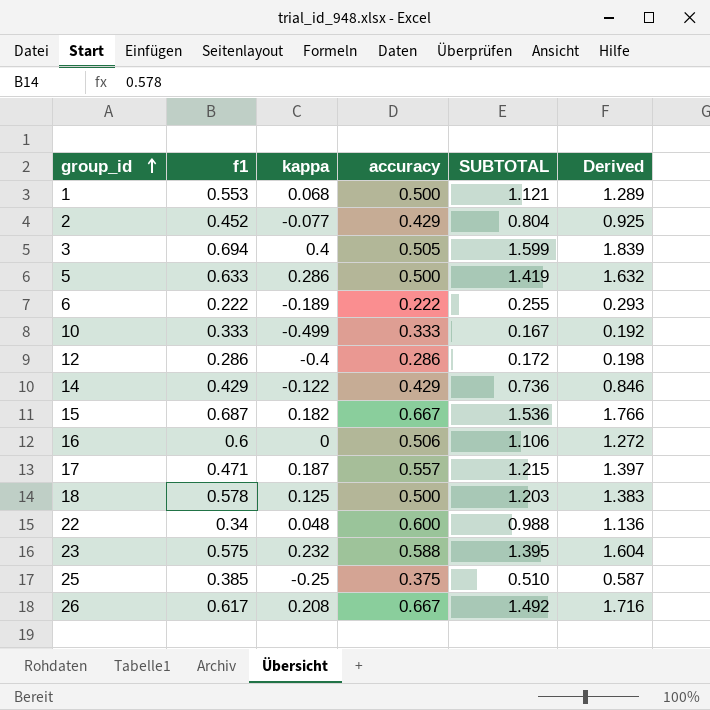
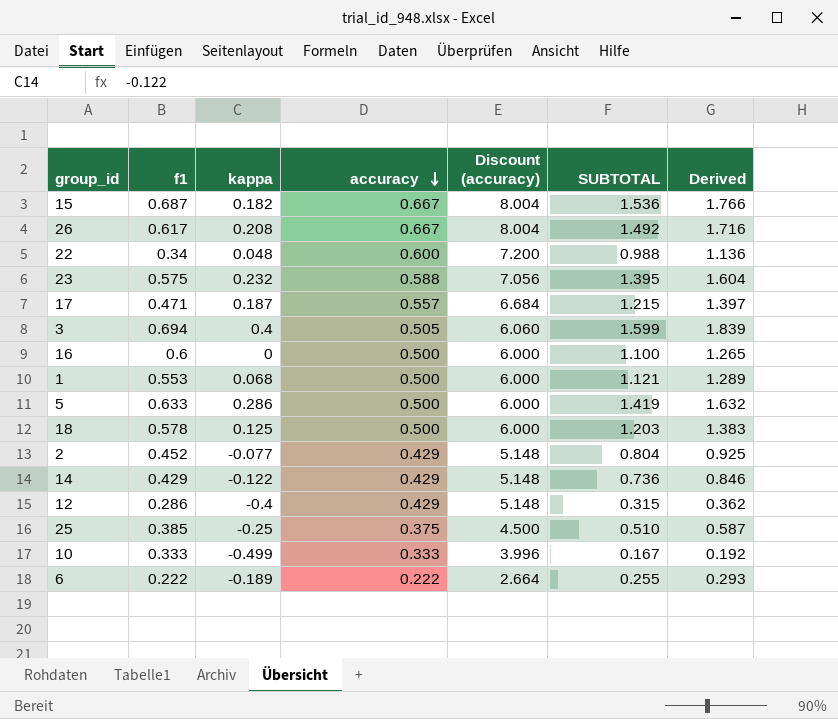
row order: group_id ascending -> accuracy descending
column Discount (accuracy) | formula: none -> [accuracy] * 12
16 | accuracy: 0.506 -> 0.500
16 | SUBTOTAL: 1.106 -> 1.100
16 | Derived: 1.272 -> 1.265
12 | accuracy: 0.286 -> 0.429
12 | SUBTOTAL: 0.172 -> 0.315
12 | Derived: 0.198 -> 0.362

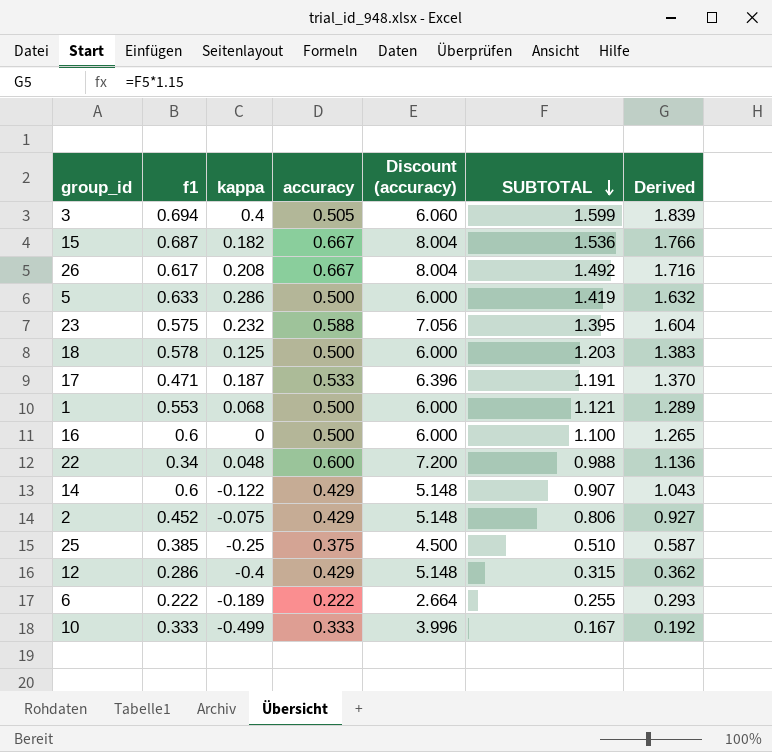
row order: accuracy descending -> SUBTOTAL descending
17 | accuracy: 0.557 -> 0.533
17 | Discount (accuracy): 6.684 -> 6.396
17 | SUBTOTAL: 1.215 -> 1.191
17 | Derived: 1.397 -> 1.370
14 | f1: 0.429 -> 0.6
14 | SUBTOTAL: 0.736 -> 0.907
14 | Derived: 0.846 -> 1.043
2 | kappa: -0.077 -> -0.075
2 | SUBTOTAL: 0.804 -> 0.806
2 | Derived: 0.925 -> 0.927

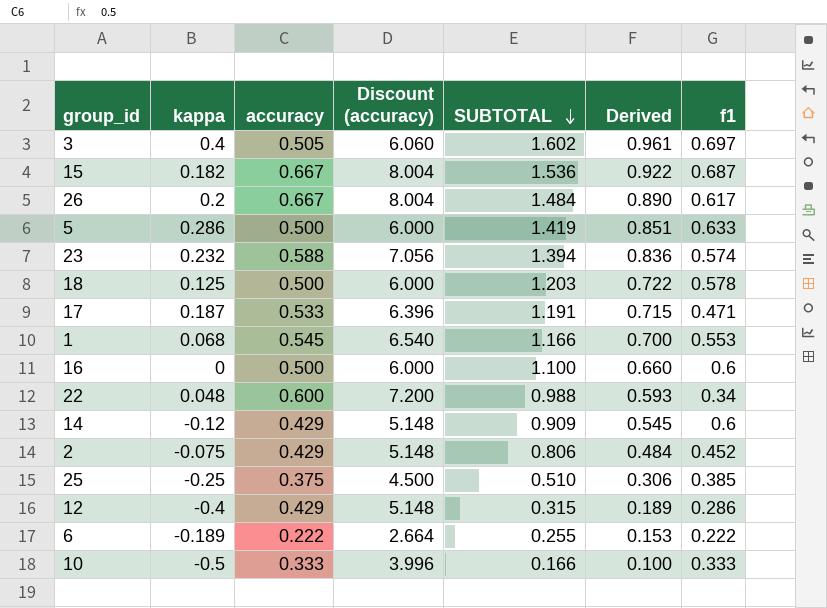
column Derived | formula: [SUBTOTAL] * 1.15 -> [SUBTOTAL] * 0.6
column f1 | position: 2 -> 7
3 | SUBTOTAL: 1.599 -> 1.602
3 | f1: 0.694 -> 0.697
26 | kappa: 0.208 -> 0.2
26 | SUBTOTAL: 1.492 -> 1.484
23 | SUBTOTAL: 1.395 -> 1.394
23 | f1: 0.575 -> 0.574
1 | accuracy: 0.500 -> 0.545
1 | Discount (accuracy): 6.000 -> 6.540
1 | SUBTOTAL: 1.121 -> 1.166
14 | kappa: -0.122 -> -0.12
14 | SUBTOTAL: 0.907 -> 0.909
10 | kappa: -0.499 -> -0.5
10 | SUBTOTAL: 0.167 -> 0.166

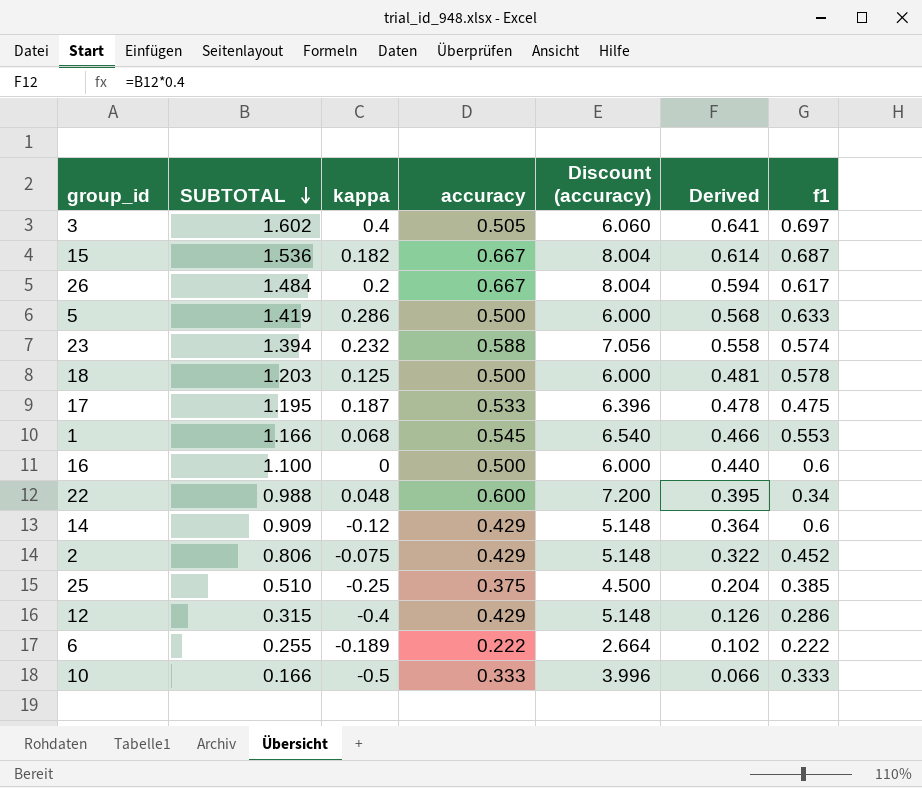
column SUBTOTAL | position: 5 -> 2
column Derived | formula: [SUBTOTAL] * 0.6 -> [SUBTOTAL] * 0.4
17 | SUBTOTAL: 1.191 -> 1.195
17 | f1: 0.471 -> 0.475

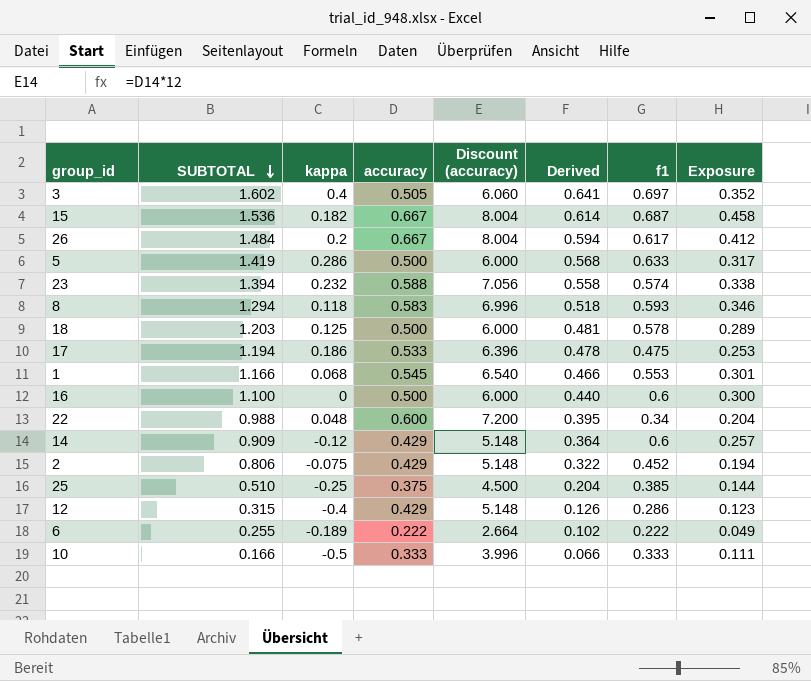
column Exposure | formula: none -> [accuracy] * [f1]
row 8: none -> 1.294 | 0.118 | 0.583 | 6.996 | 0.518 | 0.593 | 0.346
17 | SUBTOTAL: 1.195 -> 1.194
17 | kappa: 0.187 -> 0.186

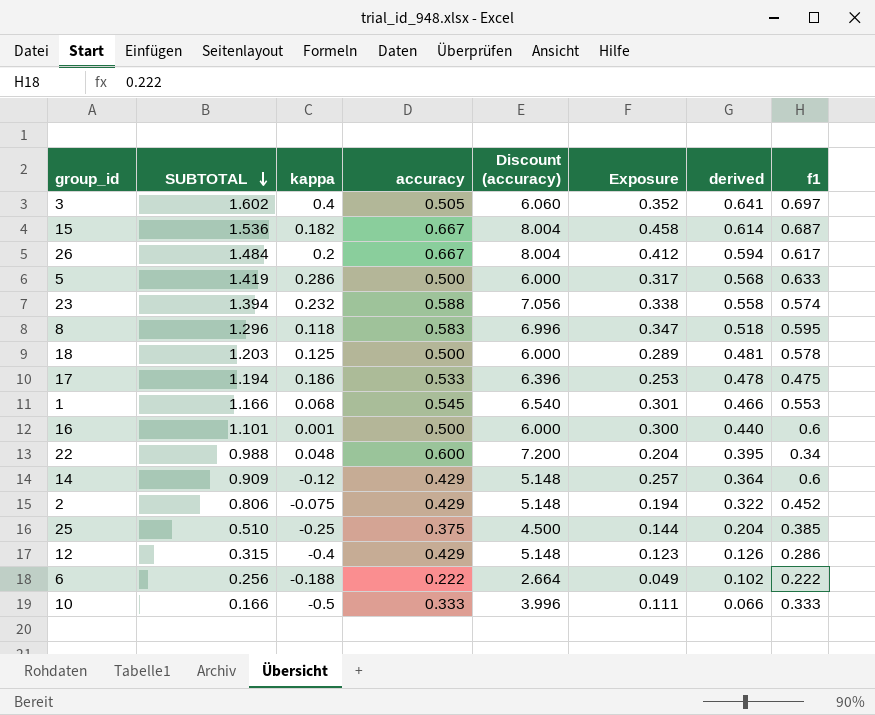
column Exposure | position: 8 -> 6
column name: Derived -> derived
8 | SUBTOTAL: 1.294 -> 1.296
8 | Exposure: 0.346 -> 0.347
8 | f1: 0.593 -> 0.595
16 | SUBTOTAL: 1.100 -> 1.101
16 | kappa: 0 -> 0.001
6 | SUBTOTAL: 0.255 -> 0.256
6 | kappa: -0.189 -> -0.188

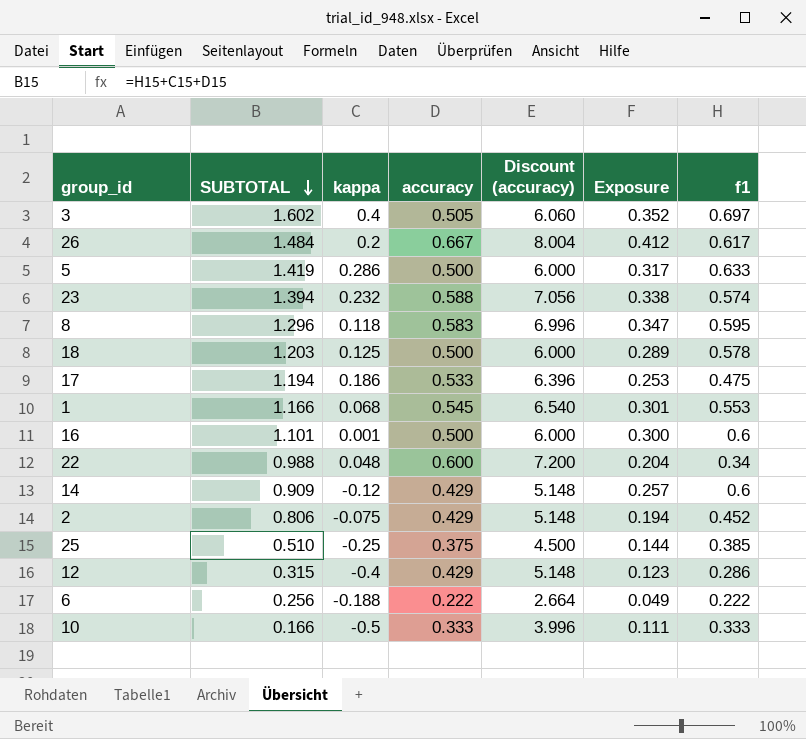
column derived | formula: [SUBTOTAL] * 0.4 -> none
row 15: 1.536 | 0.182 | 0.667 | 8.004 | 0.458 | 0.614 | 0.687 -> none

